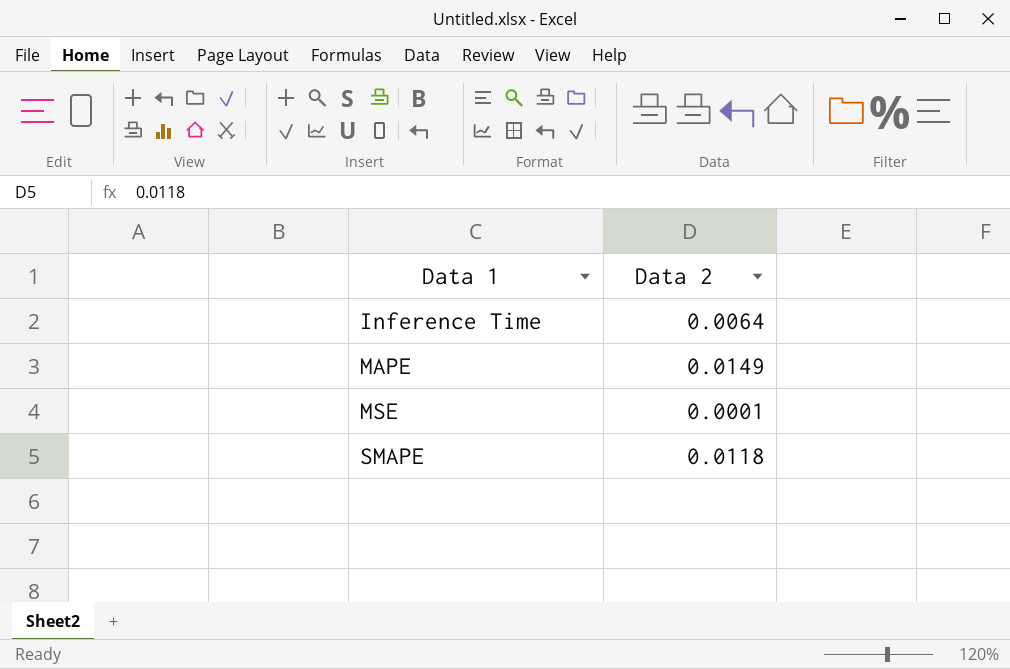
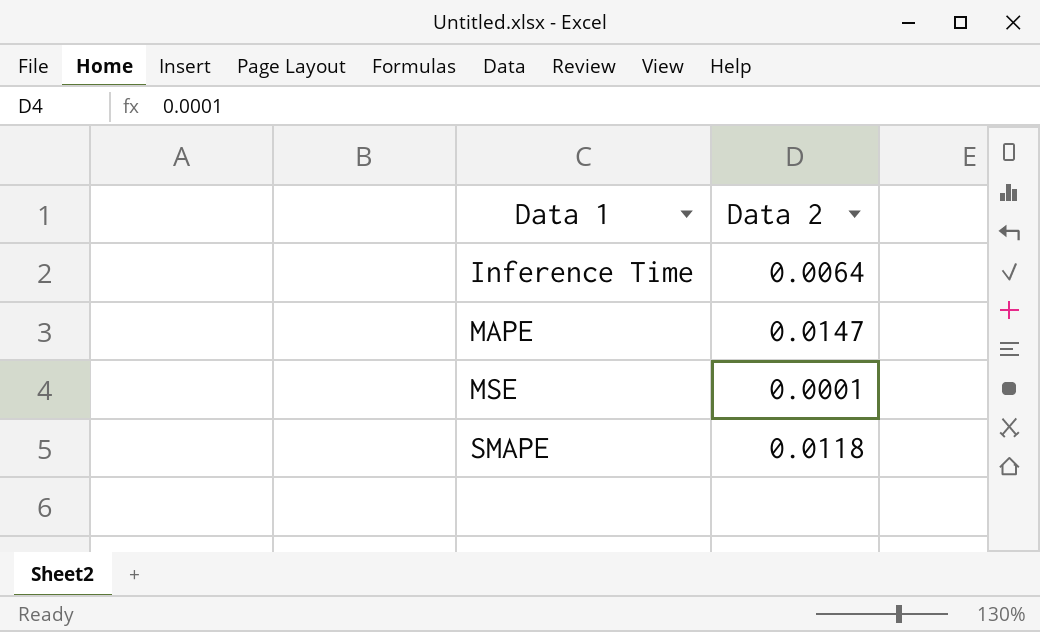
MAPE | Data 2: 0.0149 -> 0.0147

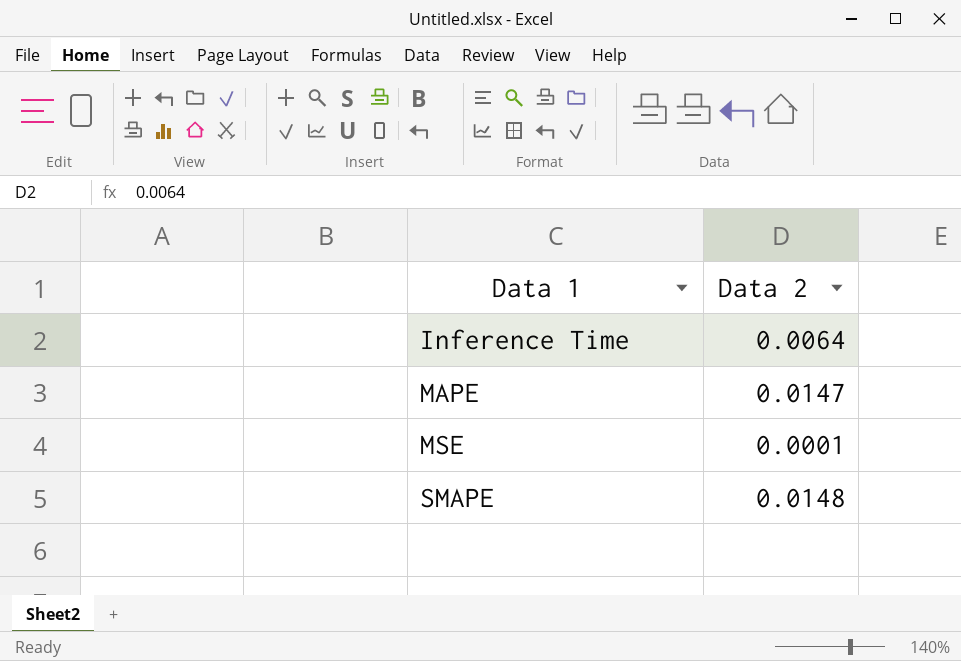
SMAPE | Data 2: 0.0118 -> 0.0148

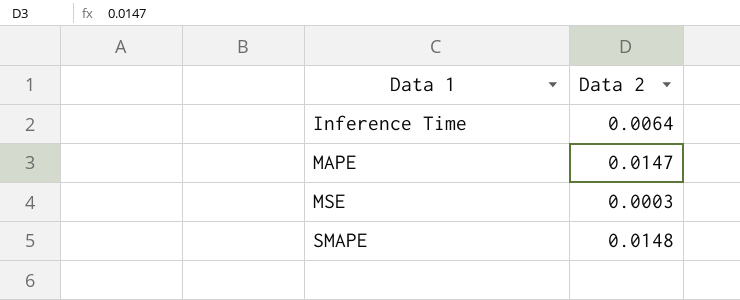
MSE | Data 2: 0.0001 -> 0.0003

